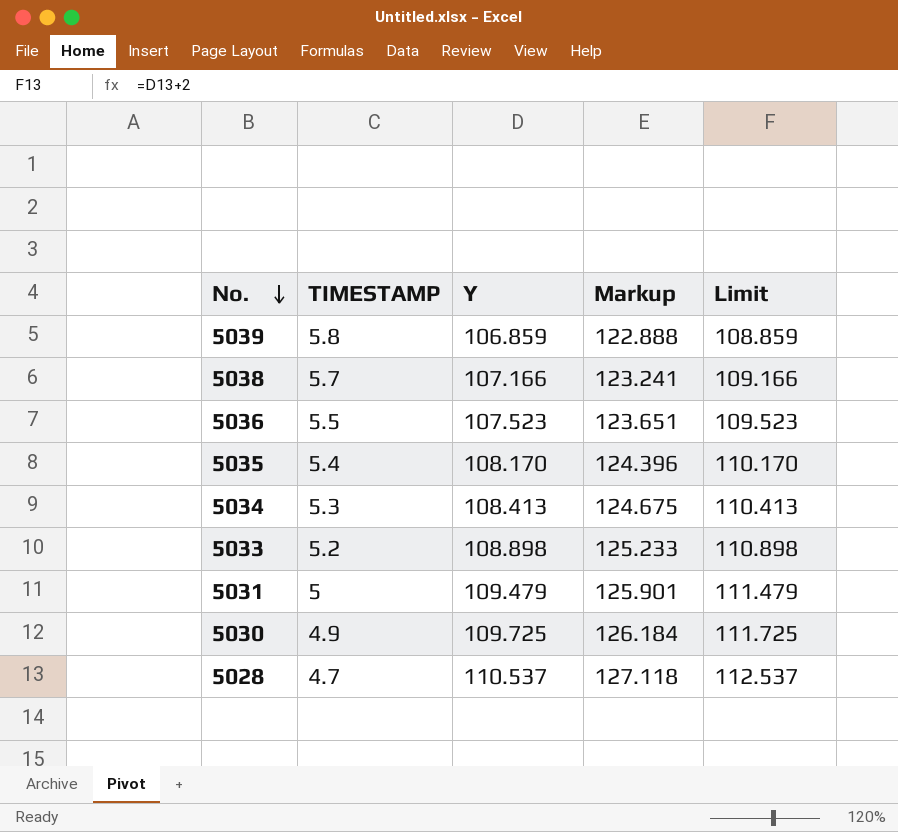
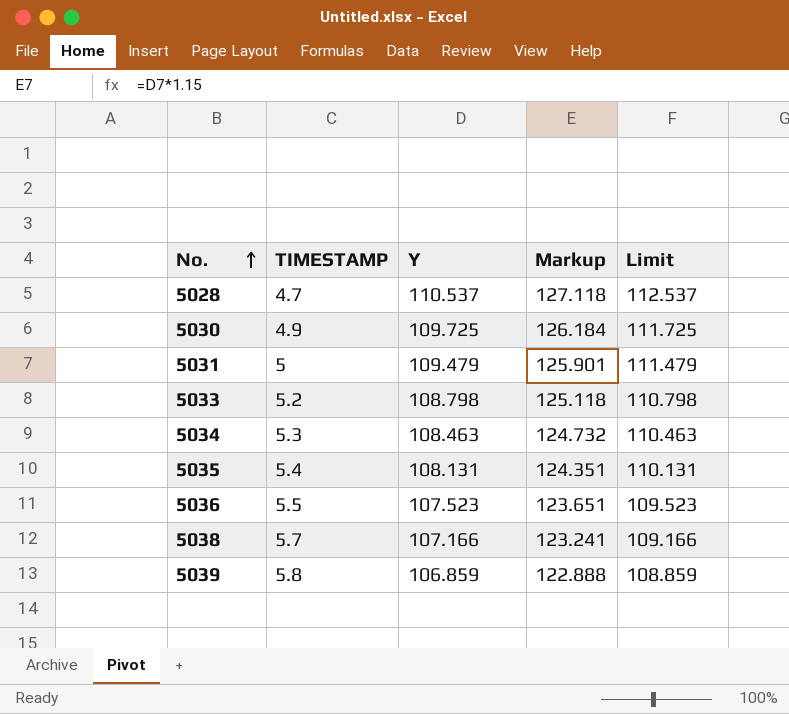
row order: No. descending -> No. ascending
5033 | Y: 108.898 -> 108.798
5033 | Markup: 125.233 -> 125.118
5033 | Limit: 110.898 -> 110.798
5034 | Y: 108.413 -> 108.463
5034 | Markup: 124.675 -> 124.732
5034 | Limit: 110.413 -> 110.463
5035 | Y: 108.170 -> 108.131
5035 | Markup: 124.396 -> 124.351
5035 | Limit: 110.170 -> 110.131

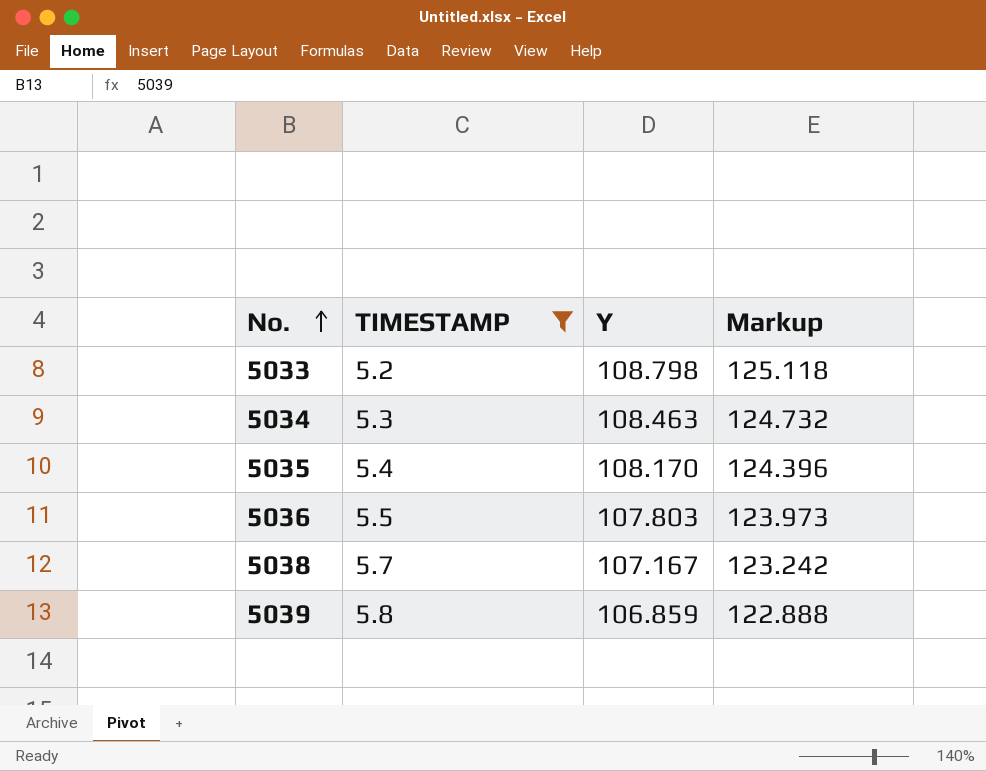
filter: none -> TIMESTAMP >= 5.2
column Limit | formula: [Y] + 2 -> none
5035 | Y: 108.131 -> 108.170
5035 | Markup: 124.351 -> 124.396
5036 | Y: 107.523 -> 107.803
5036 | Markup: 123.651 -> 123.973
5038 | Y: 107.166 -> 107.167
5038 | Markup: 123.241 -> 123.242

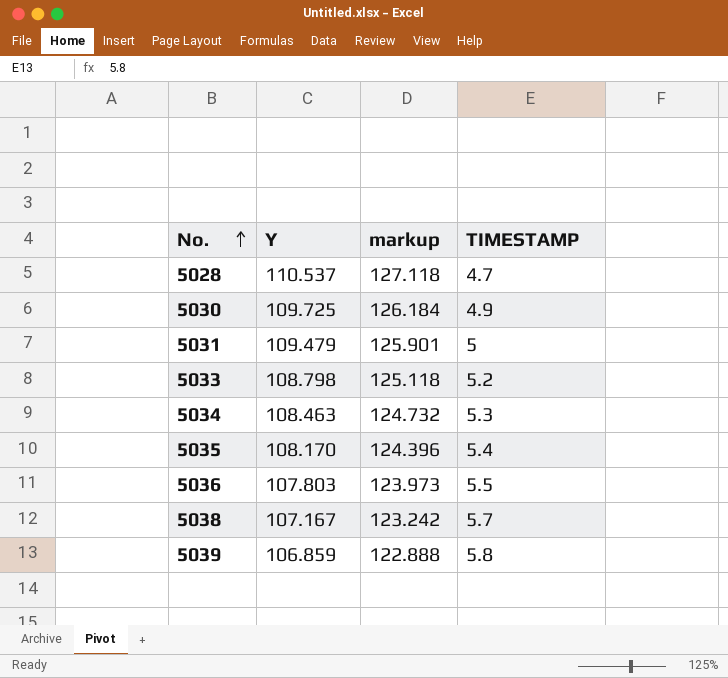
filter: TIMESTAMP >= 5.2 -> none
column name: Markup -> markup
column TIMESTAMP | position: 2 -> 4

